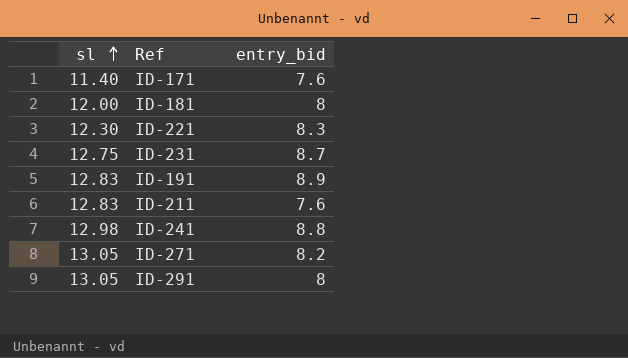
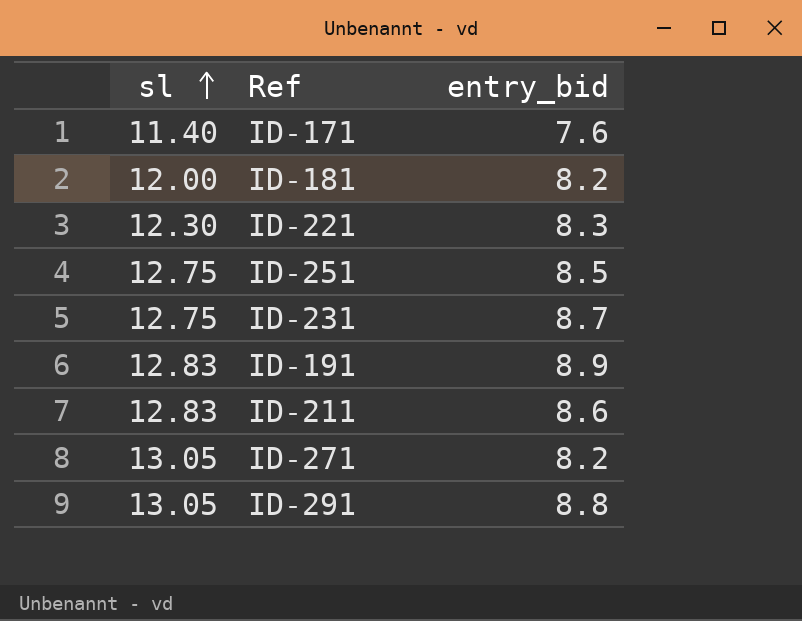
row ID-241: 12.98 | 8.8 -> none
ID-181 | entry_bid: 8 -> 8.2
row ID-251: none -> 12.75 | 8.5
ID-211 | entry_bid: 7.6 -> 8.6
ID-291 | entry_bid: 8 -> 8.8

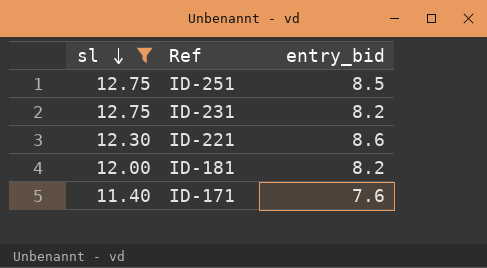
filter: none -> sl <= 12.75
row order: sl ascending -> sl descending
ID-231 | entry_bid: 8.7 -> 8.2
ID-221 | entry_bid: 8.3 -> 8.6

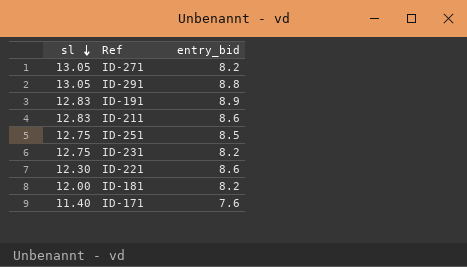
filter: sl <= 12.75 -> none

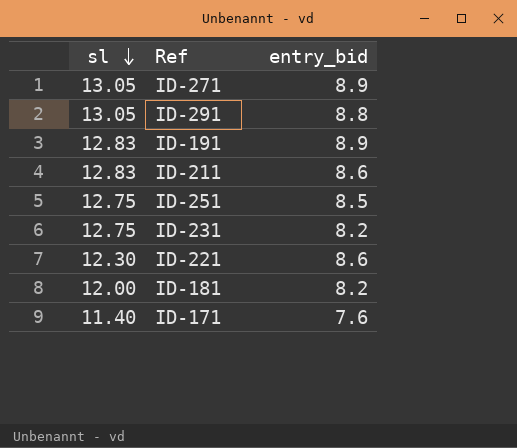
ID-271 | entry_bid: 8.2 -> 8.9

